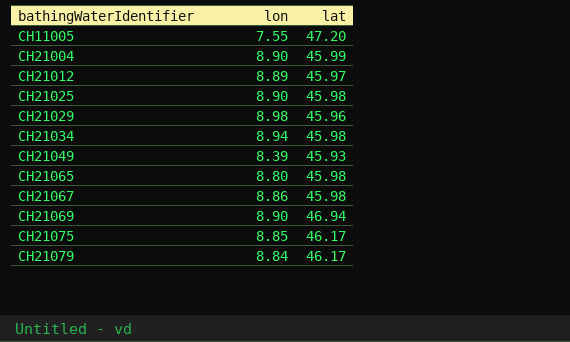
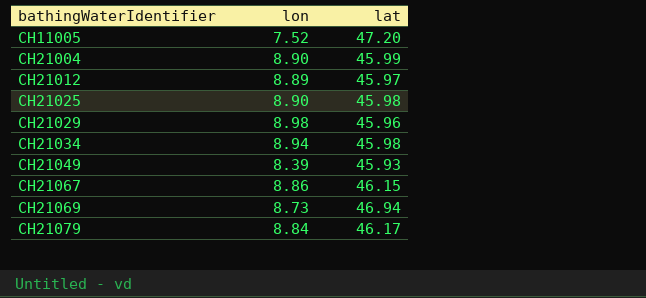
row CH21065: 8.80 | 45.98 -> none
row CH21075: 8.85 | 46.17 -> none
CH11005 | lon: 7.55 -> 7.52
CH21067 | lat: 45.98 -> 46.15
CH21069 | lon: 8.90 -> 8.73

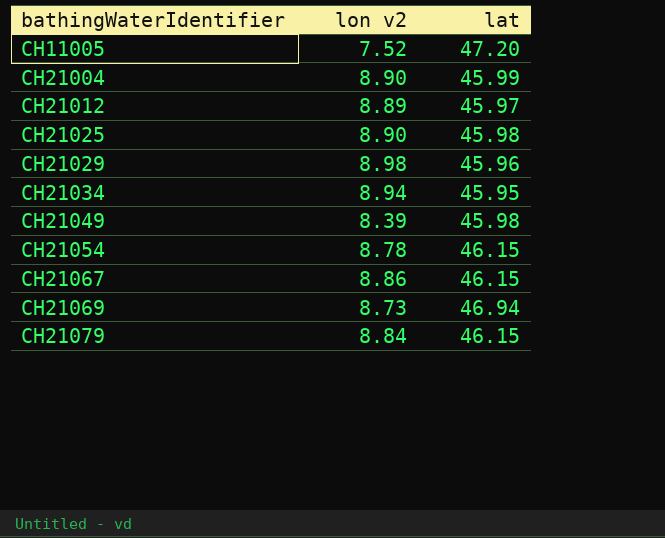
column name: lon -> lon v2
CH21034 | lat: 45.98 -> 45.95
CH21049 | lat: 45.93 -> 45.98
row CH21054: none -> 8.78 | 46.15
CH21079 | lat: 46.17 -> 46.15

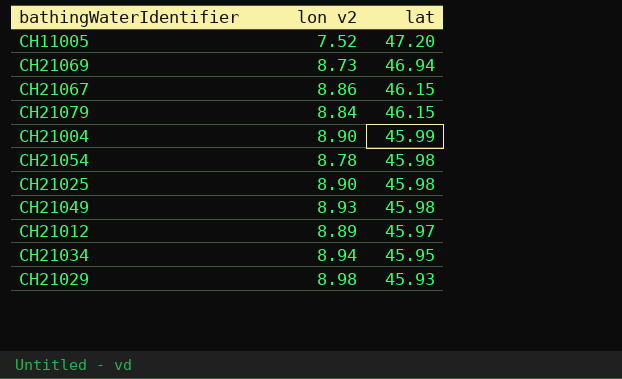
row order: bathingWaterIdentifier ascending -> lat descending
CH21054 | lat: 46.15 -> 45.98
CH21049 | lon v2: 8.39 -> 8.93
CH21029 | lat: 45.96 -> 45.93

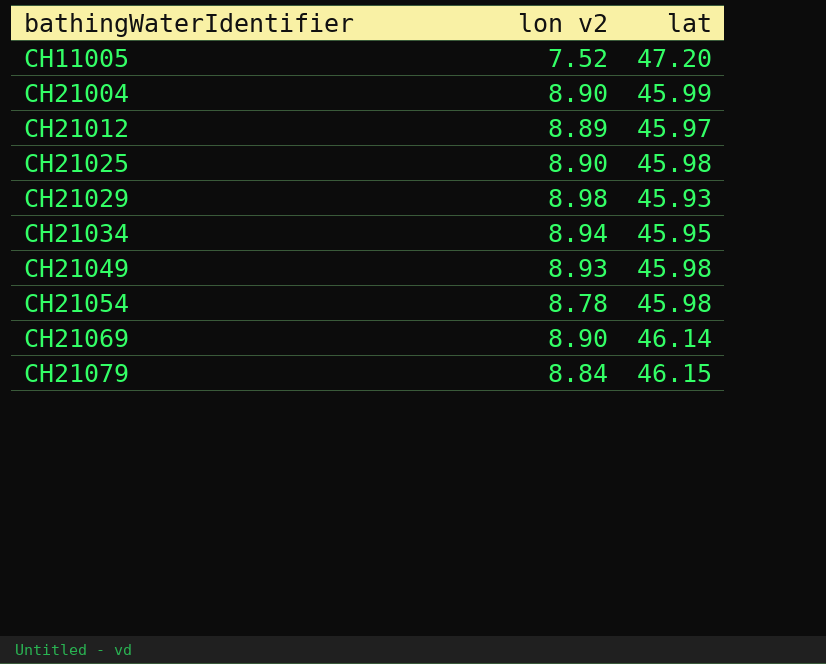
row order: lat descending -> bathingWaterIdentifier ascending
row CH21067: 8.86 | 46.15 -> none
CH21069 | lon v2: 8.73 -> 8.90
CH21069 | lat: 46.94 -> 46.14

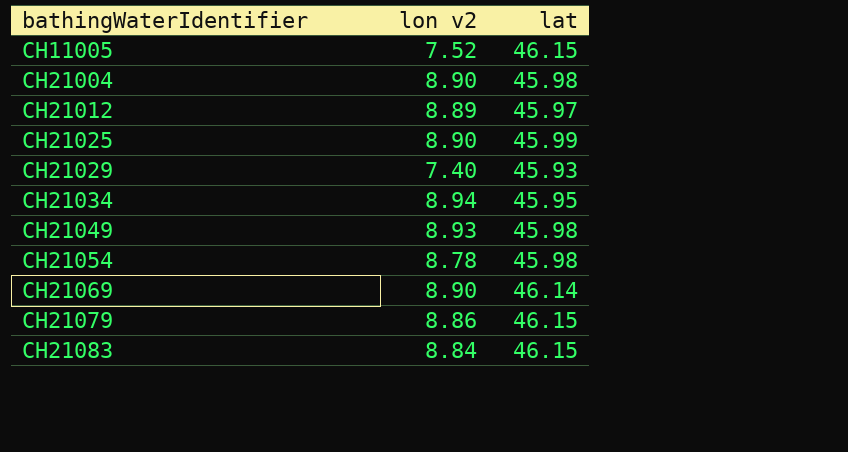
CH11005 | lat: 47.20 -> 46.15
CH21004 | lat: 45.99 -> 45.98
CH21025 | lat: 45.98 -> 45.99
CH21029 | lon v2: 8.98 -> 7.40
CH21079 | lon v2: 8.84 -> 8.86
row CH21083: none -> 8.84 | 46.15

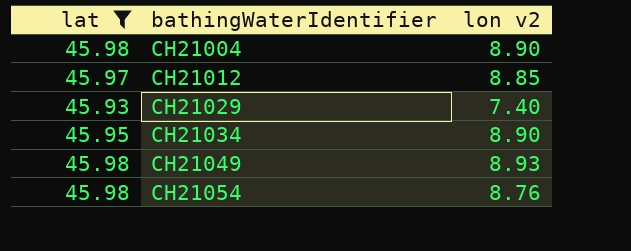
filter: none -> lat <= 45.98
column lat | position: 3 -> 1
CH21012 | lon v2: 8.89 -> 8.85
CH21034 | lon v2: 8.94 -> 8.90
CH21054 | lon v2: 8.78 -> 8.76

